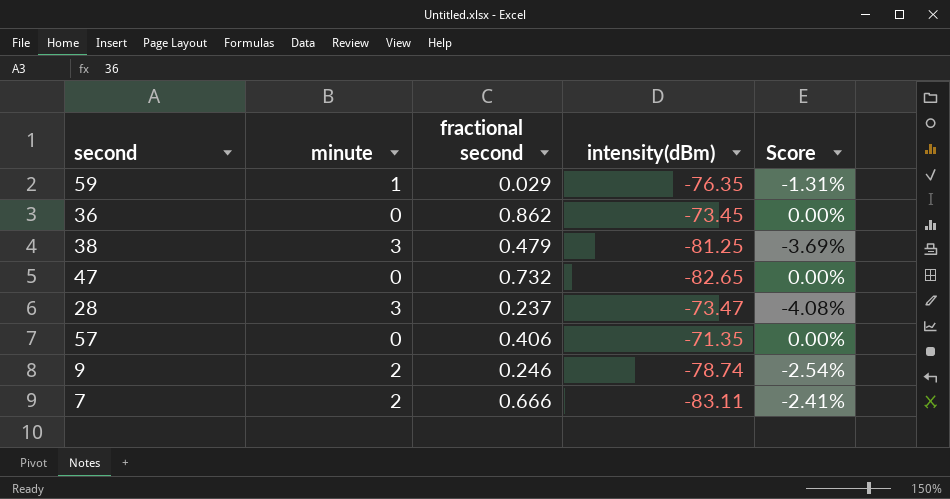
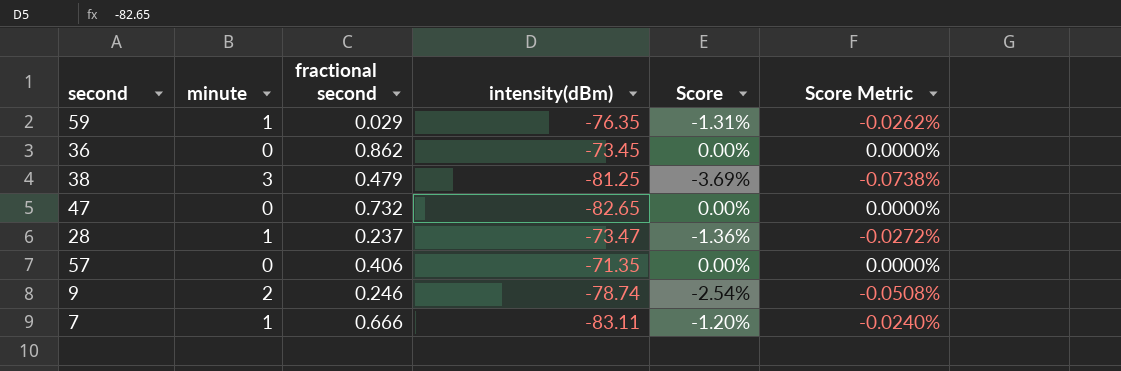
column Score Metric | formula: none -> [Score] * 0.02
28 | minute: 3 -> 1
28 | Score: -4.08% -> -1.36%
7 | minute: 2 -> 1
7 | Score: -2.41% -> -1.20%

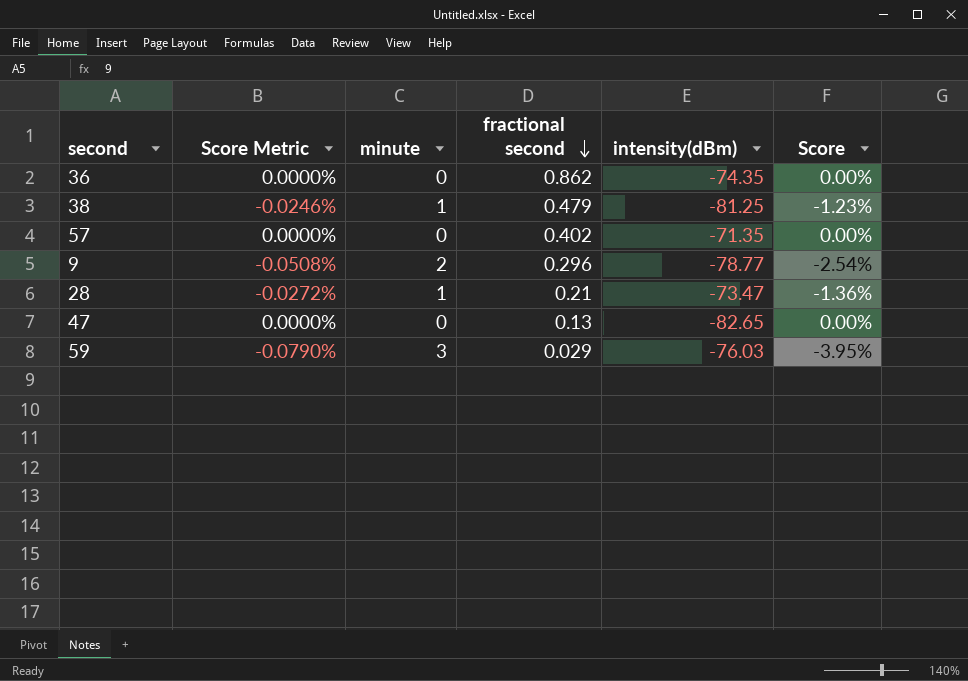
row order: none -> fractional second descending
column Score Metric | position: 6 -> 2
row 7: 1 | 0.666 | -83.11 | -1.20% | -0.0240% -> none
36 | intensity(dBm): -73.45 -> -74.35
38 | Score Metric: -0.0738% -> -0.0246%
38 | minute: 3 -> 1
38 | Score: -3.69% -> -1.23%
57 | fractional second: 0.406 -> 0.402
9 | fractional second: 0.246 -> 0.296
9 | intensity(dBm): -78.74 -> -78.77
28 | fractional second: 0.237 -> 0.21
47 | fractional second: 0.732 -> 0.13
59 | Score Metric: -0.0262% -> -0.0790%
59 | minute: 1 -> 3
59 | intensity(dBm): -76.35 -> -76.03
59 | Score: -1.31% -> -3.95%

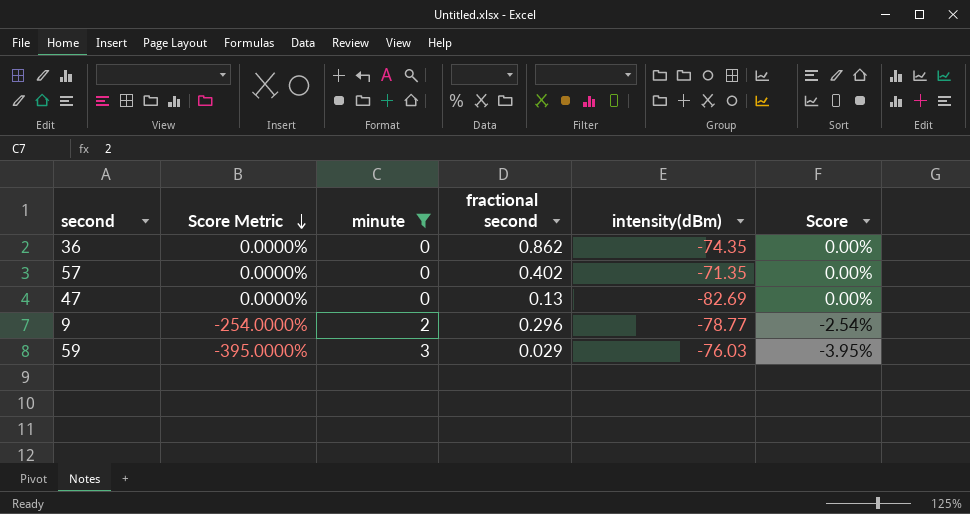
filter: none -> minute != 1
row order: fractional second descending -> Score Metric descending
column Score Metric | formula: [Score] * 0.02 -> [Score] * 100
47 | intensity(dBm): -82.65 -> -82.69

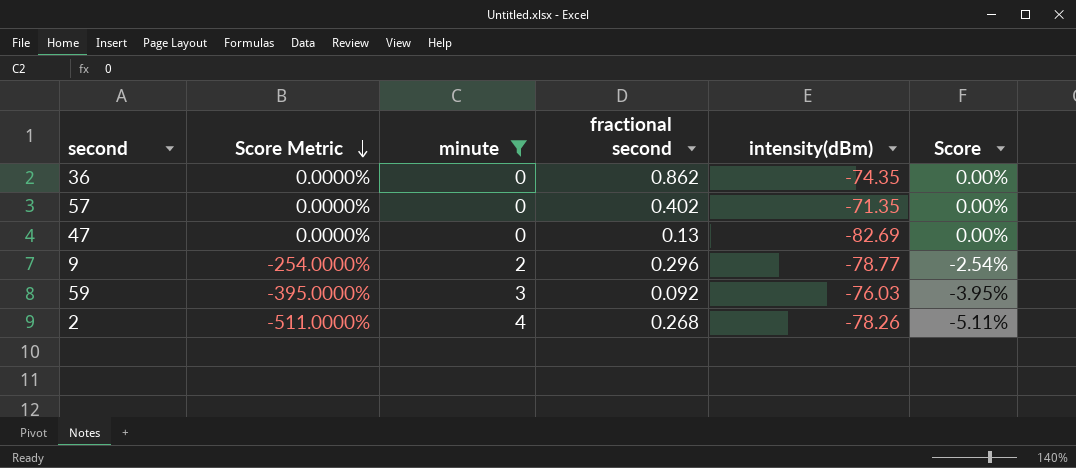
59 | fractional second: 0.029 -> 0.092
row 2: none -> -511.0000% | 4 | 0.268 | -78.26 | -5.11%

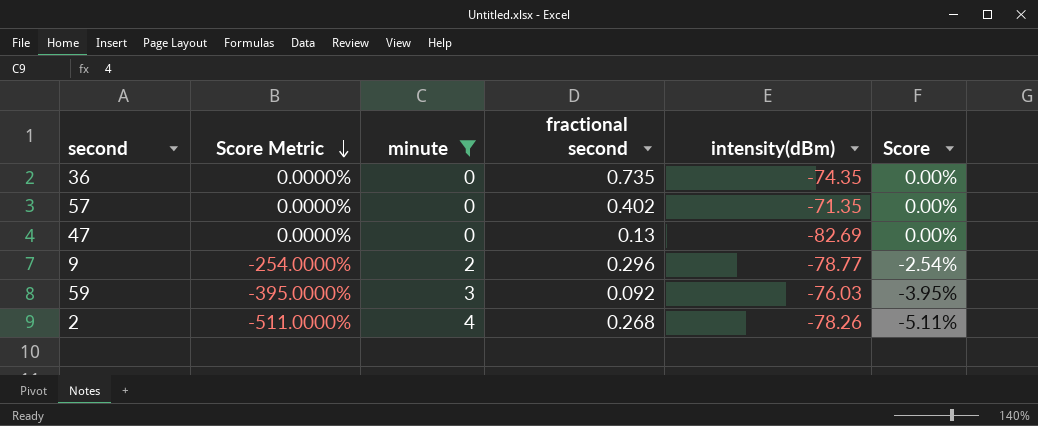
36 | fractional second: 0.862 -> 0.735

